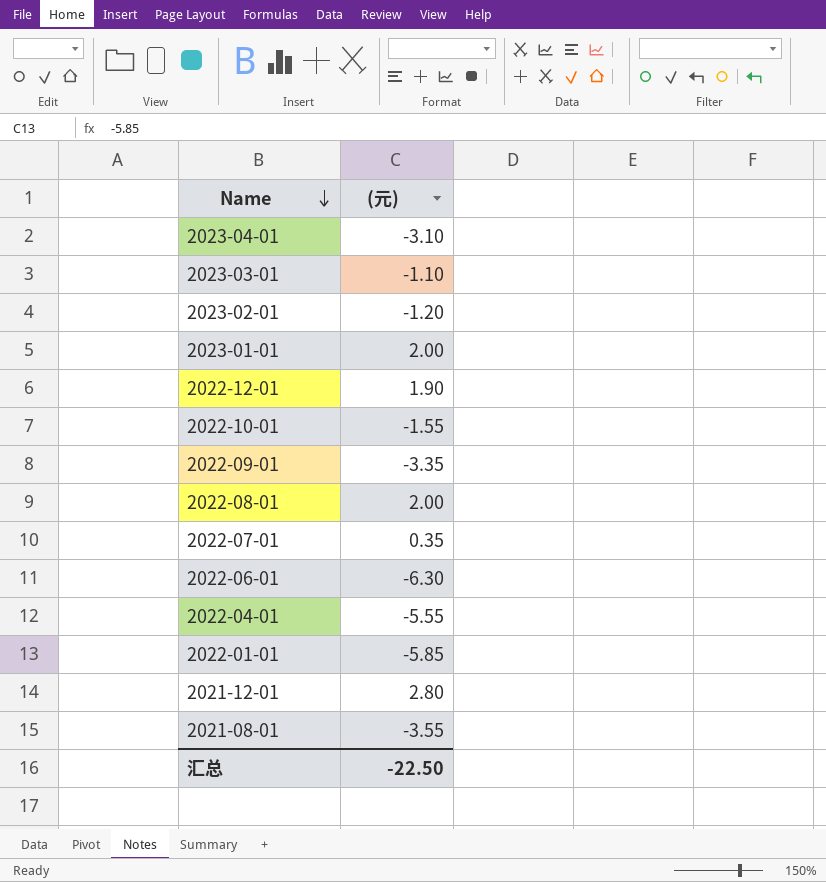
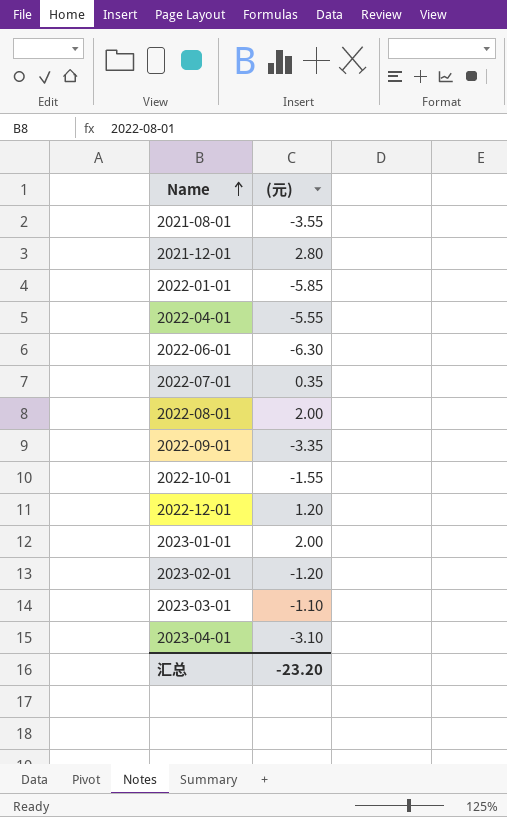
row order: Name descending -> Name ascending
2022-12-01 | (元): 1.90 -> 1.20
汇总 | (元): -22.50 -> -23.20

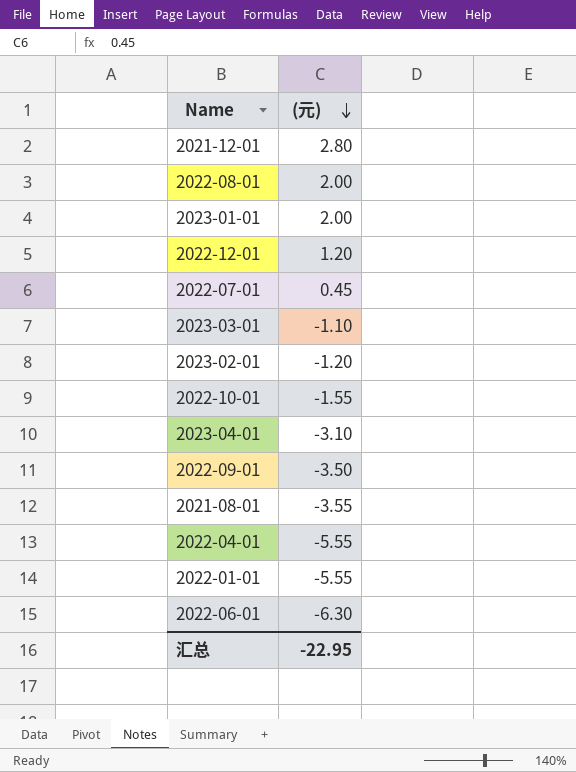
row order: Name ascending -> (元) descending
2022-07-01 | (元): 0.35 -> 0.45
2022-09-01 | (元): -3.35 -> -3.50
2022-01-01 | (元): -5.85 -> -5.55
汇总 | (元): -23.20 -> -22.95

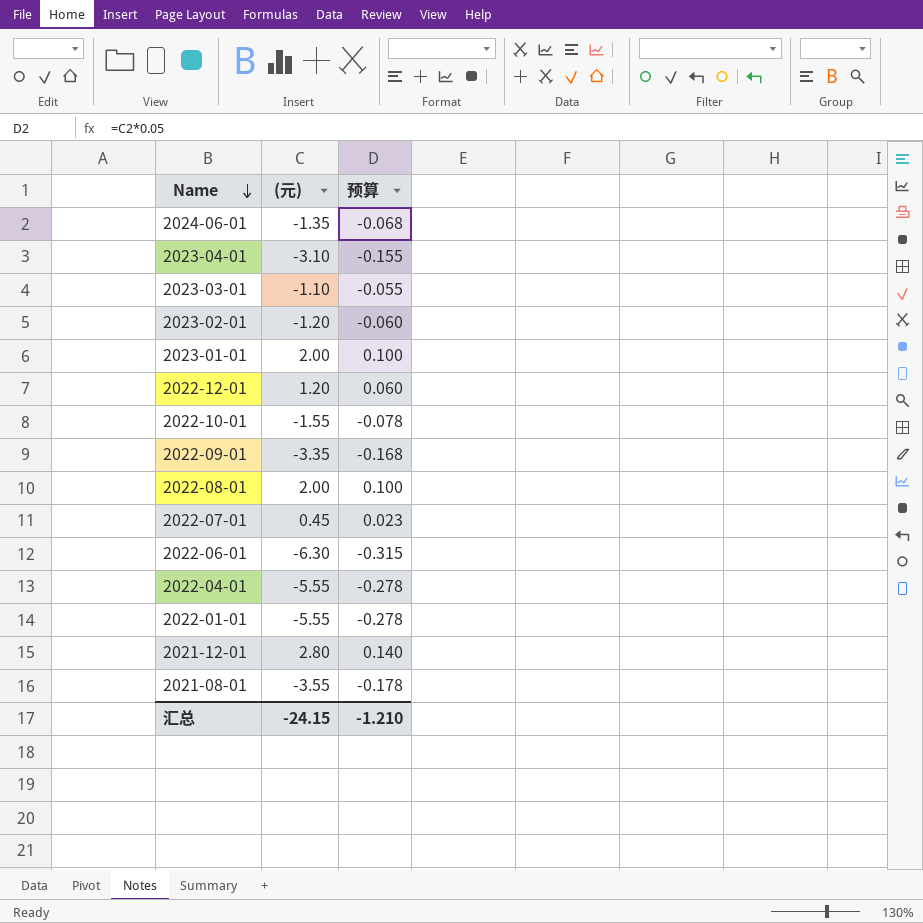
row order: (元) descending -> Name descending
column 预算 | formula: none -> [(元)] * 0.05
row 2024-06-01: none -> -1.35 | -0.068
2022-09-01 | (元): -3.50 -> -3.35
汇总 | (元): -22.95 -> -24.15

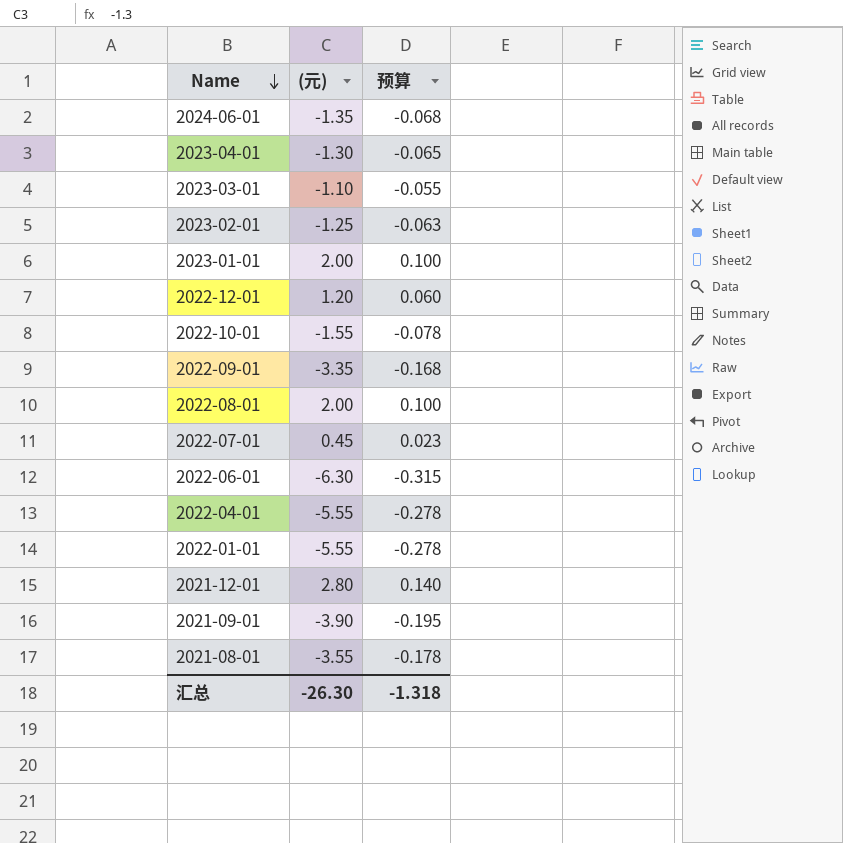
2023-04-01 | (元): -3.10 -> -1.30
2023-04-01 | 预算: -0.155 -> -0.065
2023-02-01 | (元): -1.20 -> -1.25
2023-02-01 | 预算: -0.060 -> -0.063
row 2021-09-01: none -> -3.90 | -0.195
汇总 | (元): -24.15 -> -26.30
汇总 | 预算: -1.210 -> -1.318

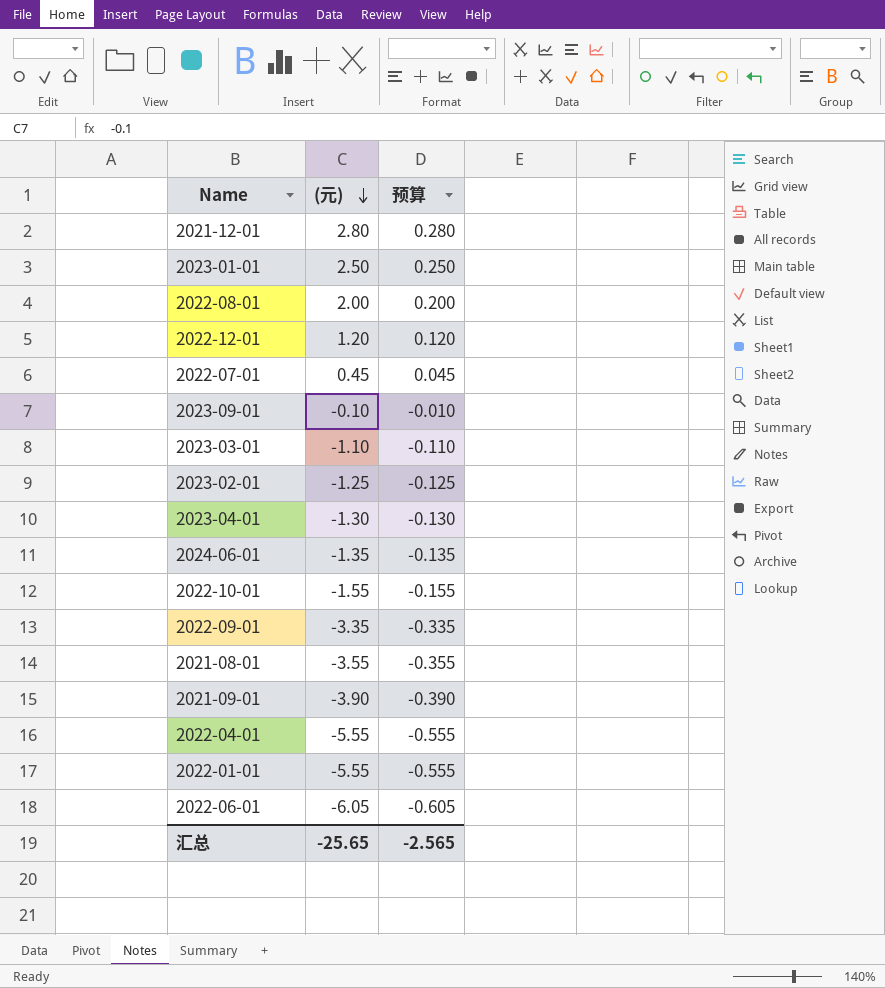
row order: Name descending -> (元) descending
column 预算 | formula: [(元)] * 0.05 -> [(元)] * 0.1
2023-01-01 | (元): 2.00 -> 2.50
row 2023-09-01: none -> -0.10 | -0.010
2022-06-01 | (元): -6.30 -> -6.05
汇总 | (元): -26.30 -> -25.65
汇总 | 预算: -1.318 -> -2.565

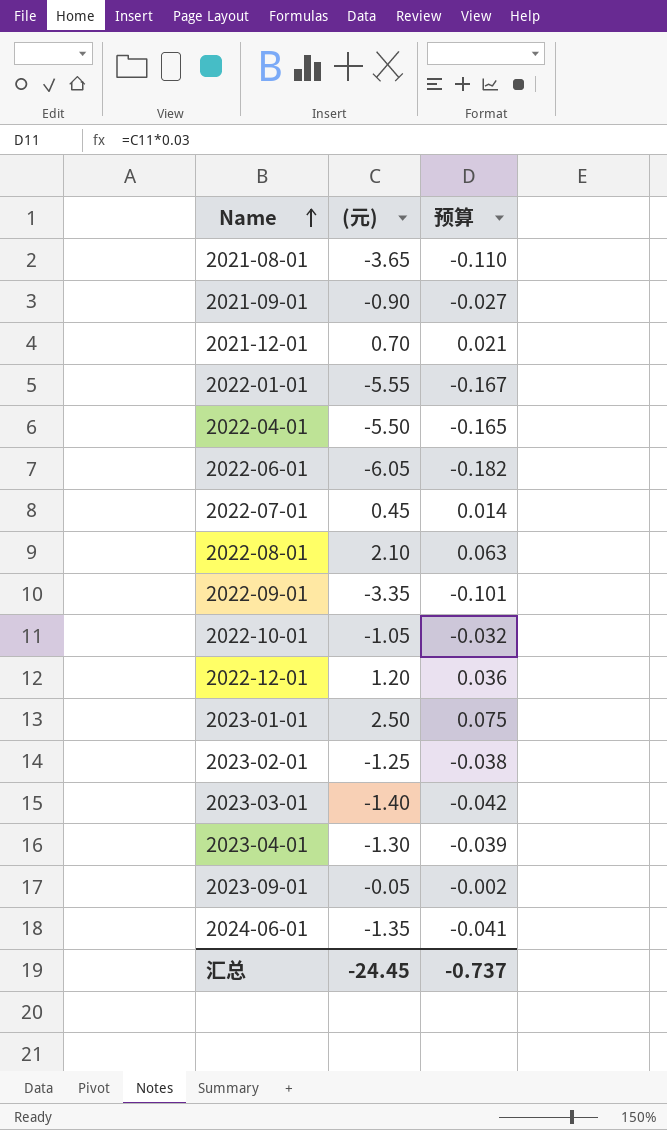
row order: (元) descending -> Name ascending
column 预算 | formula: [(元)] * 0.1 -> [(元)] * 0.03
2021-08-01 | (元): -3.55 -> -3.65
2021-09-01 | (元): -3.90 -> -0.90
2021-12-01 | (元): 2.80 -> 0.70
2022-04-01 | (元): -5.55 -> -5.50
2022-08-01 | (元): 2.00 -> 2.10
2022-10-01 | (元): -1.55 -> -1.05
2023-03-01 | (元): -1.10 -> -1.40
2023-09-01 | (元): -0.10 -> -0.05
汇总 | (元): -25.65 -> -24.45
汇总 | 预算: -2.565 -> -0.737

